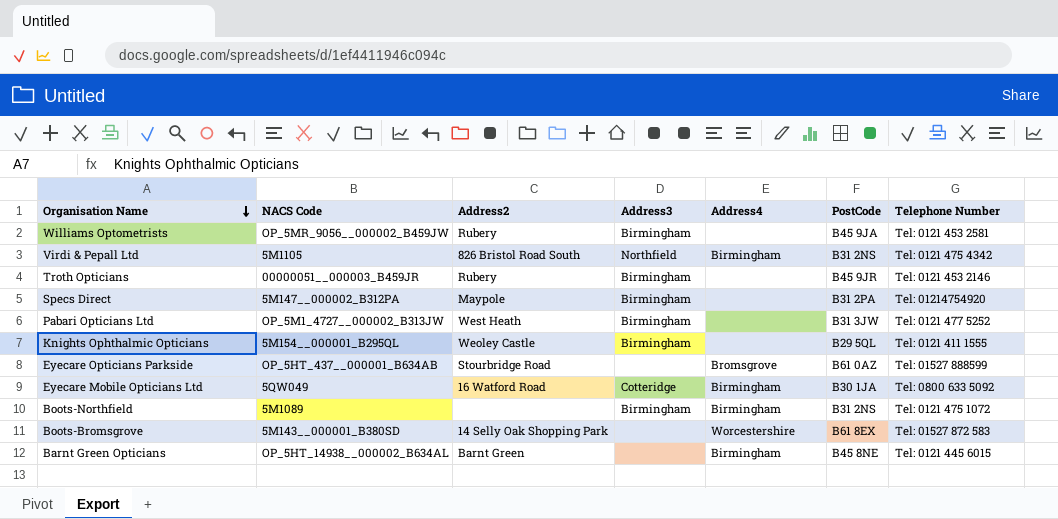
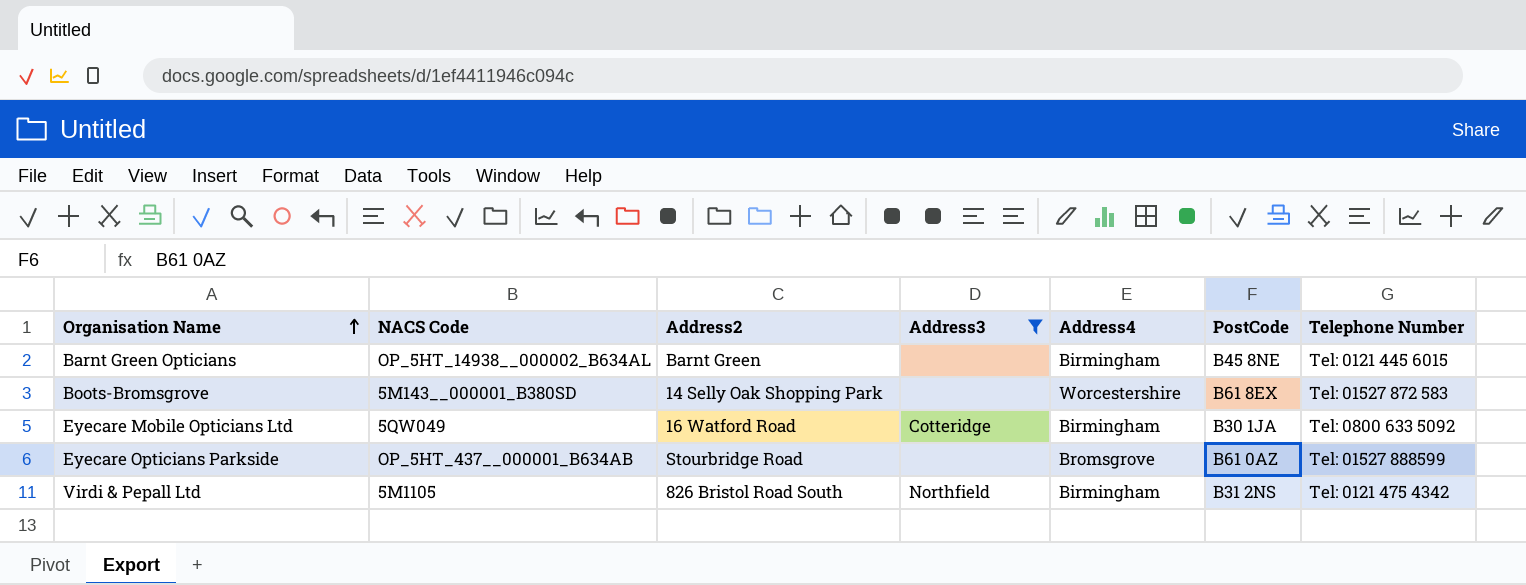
filter: none -> Address3 != Birmingham
row order: Organisation Name descending -> Organisation Name ascending

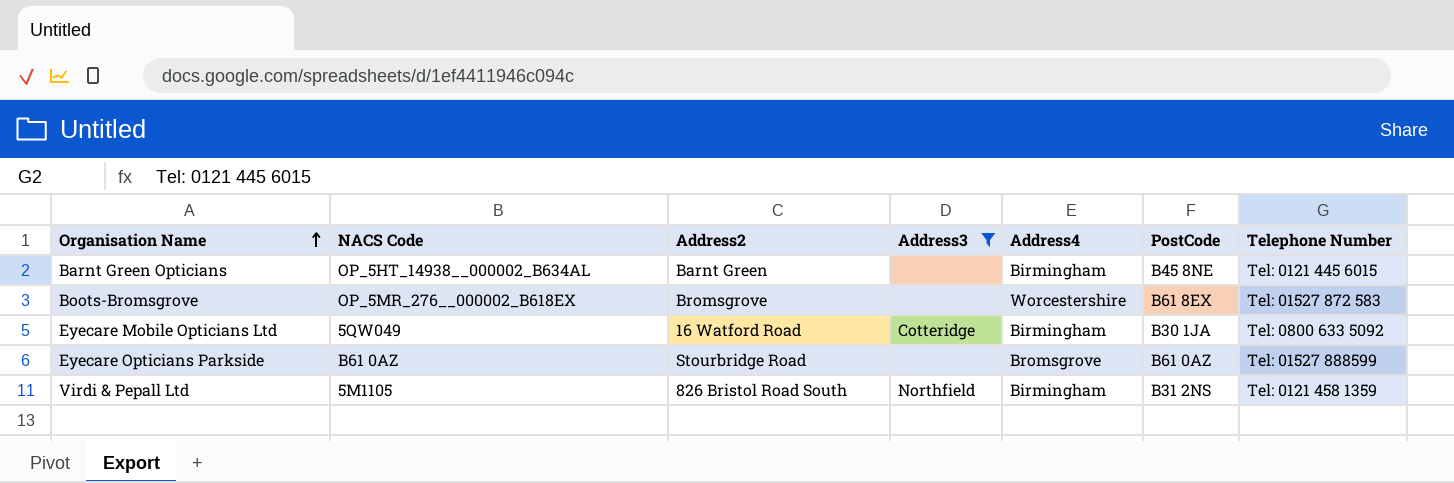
Boots-Bromsgrove | NACS Code: 5M143__000001_B380SD -> OP_5MR_276__000002_B618EX
Boots-Bromsgrove | Address2: 14 Selly Oak Shopping Park -> Bromsgrove
Eyecare Opticians Parkside | NACS Code: OP_5HT_437__000001_B634AB -> B61 0AZ
Virdi & Pepall Ltd | Telephone Number: Tel: 0121 475 4342 -> Tel: 0121 458 1359

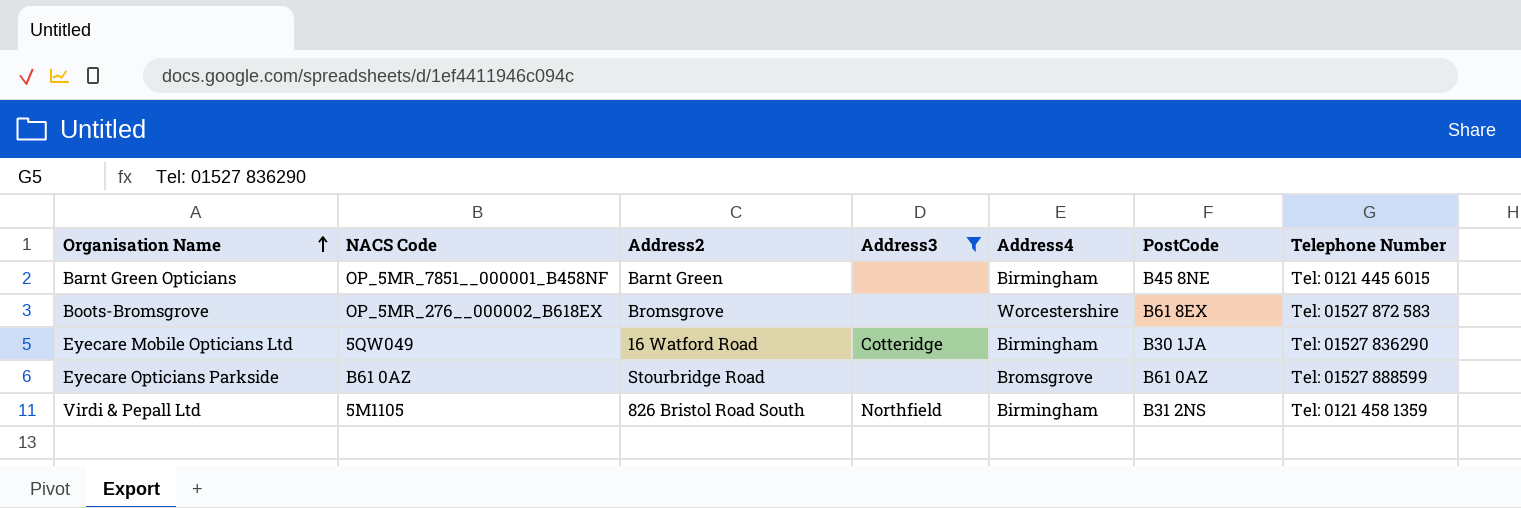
Barnt Green Opticians | NACS Code: OP_5HT_14938__000002_B634AL -> OP_5MR_7851__000001_B458NF
Eyecare Mobile Opticians Ltd | Telephone Number: Tel: 0800 633 5092 -> Tel: 01527 836290

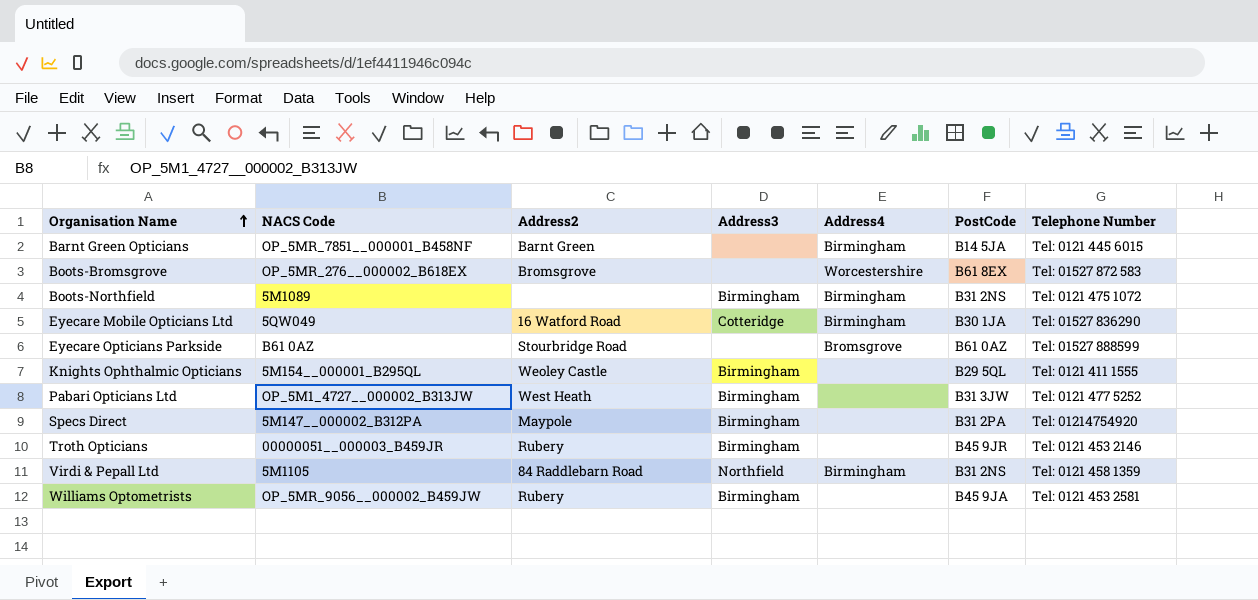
filter: Address3 != Birmingham -> none
Barnt Green Opticians | PostCode: B45 8NE -> B14 5JA
Virdi & Pepall Ltd | Address2: 826 Bristol Road South -> 84 Raddlebarn Road

